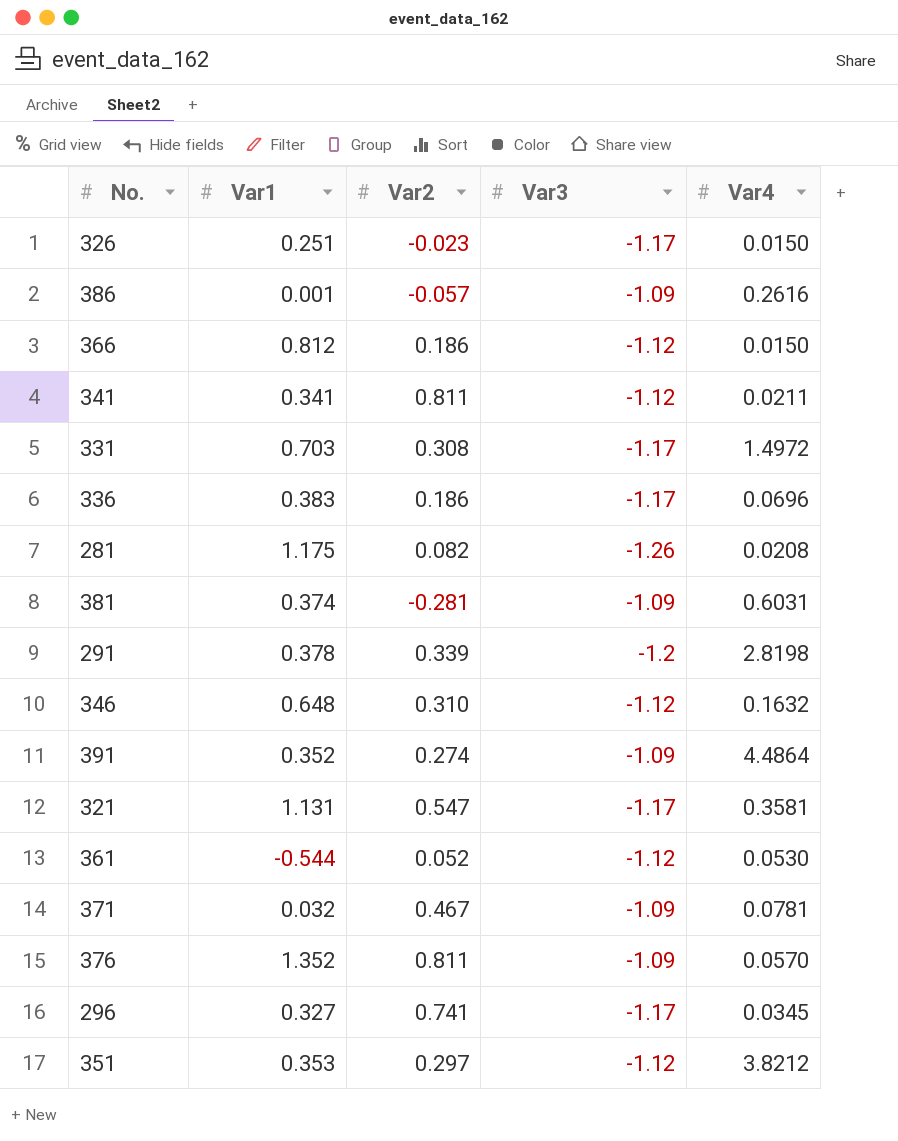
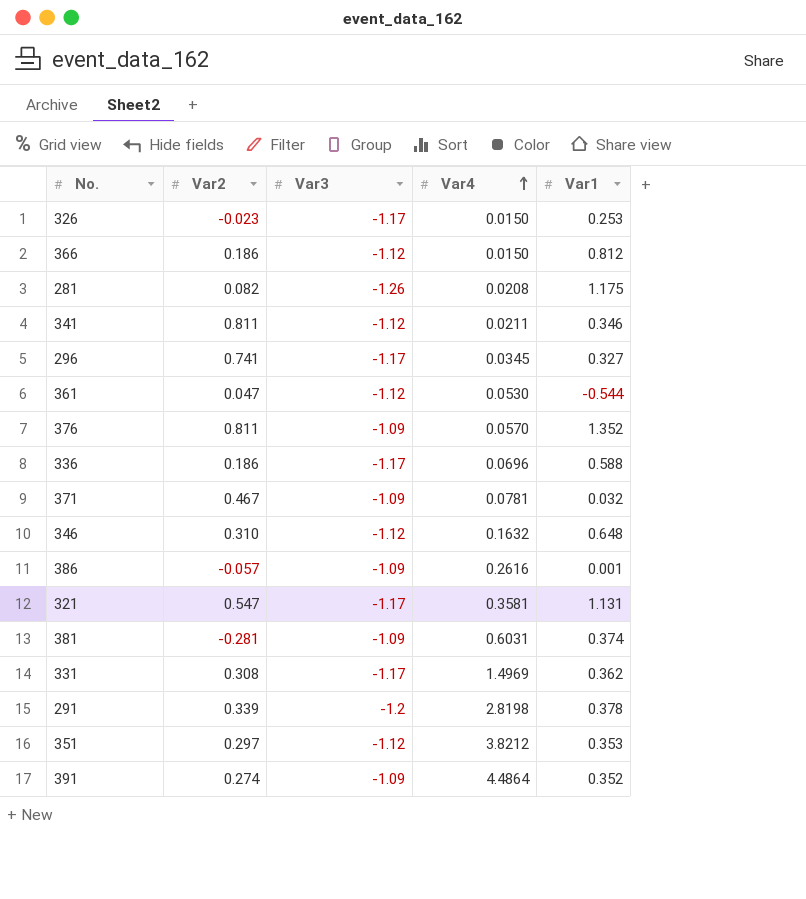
row order: none -> Var4 ascending
column Var1 | position: 2 -> 5
326 | Var1: 0.251 -> 0.253
341 | Var1: 0.341 -> 0.346
361 | Var2: 0.052 -> 0.047
336 | Var1: 0.383 -> 0.588
331 | Var4: 1.4972 -> 1.4969
331 | Var1: 0.703 -> 0.362

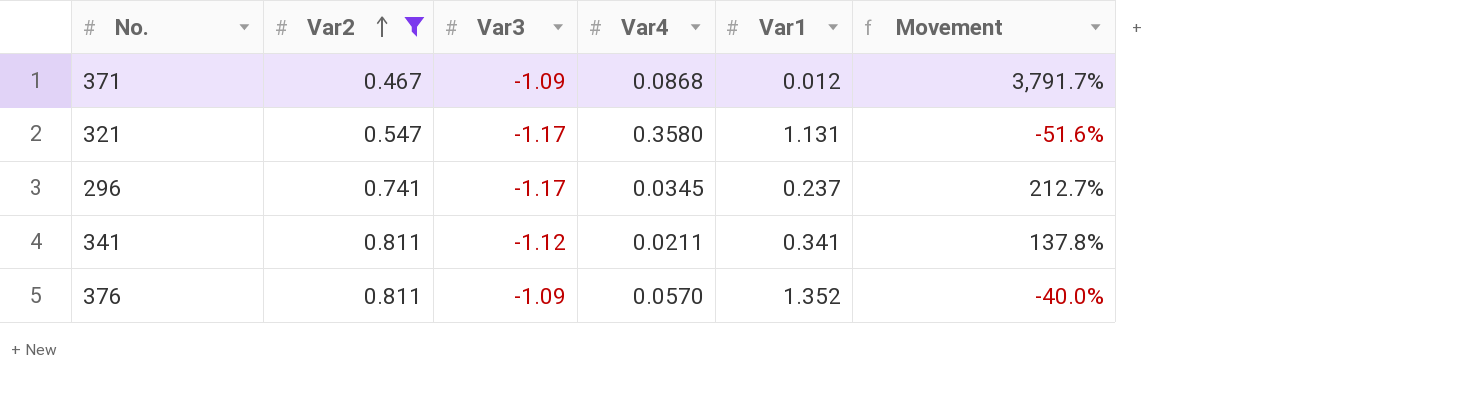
filter: none -> Var2 >= 0.467
row order: Var4 ascending -> Var2 ascending
column Movement | formula: none -> ([Var2] - [Var1]) / [Var1]
371 | Var4: 0.0781 -> 0.0868
371 | Var1: 0.032 -> 0.012
321 | Var4: 0.3581 -> 0.3580
296 | Var1: 0.327 -> 0.237
341 | Var1: 0.346 -> 0.341

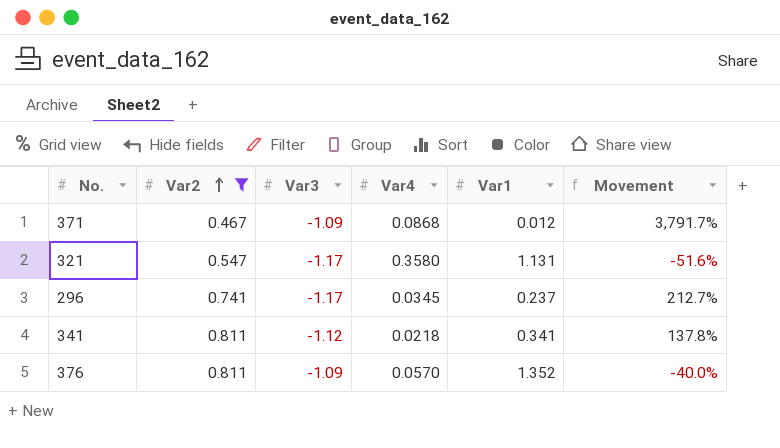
341 | Var4: 0.0211 -> 0.0218

